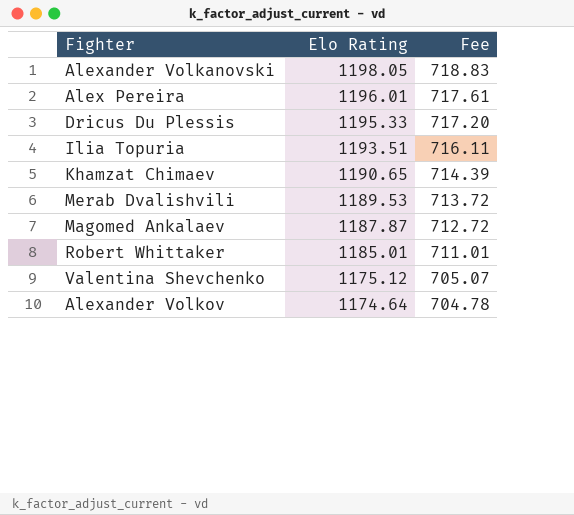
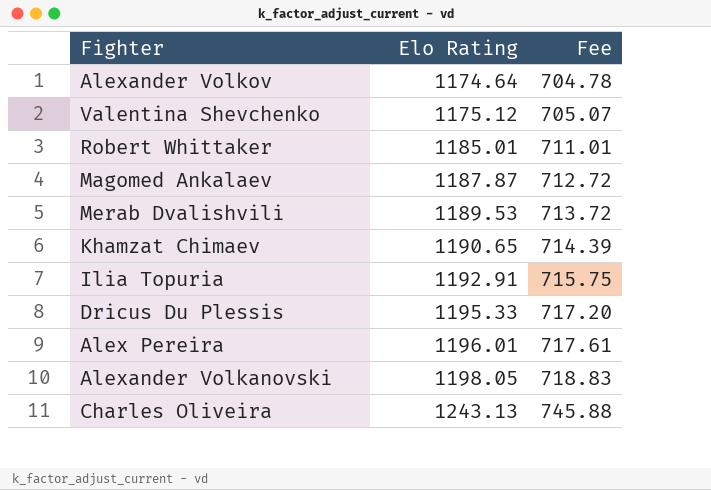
row order: Elo Rating descending -> Elo Rating ascending
Ilia Topuria | Elo Rating: 1193.51 -> 1192.91
Ilia Topuria | Fee: 716.11 -> 715.75
row Charles Oliveira: none -> 1243.13 | 745.88

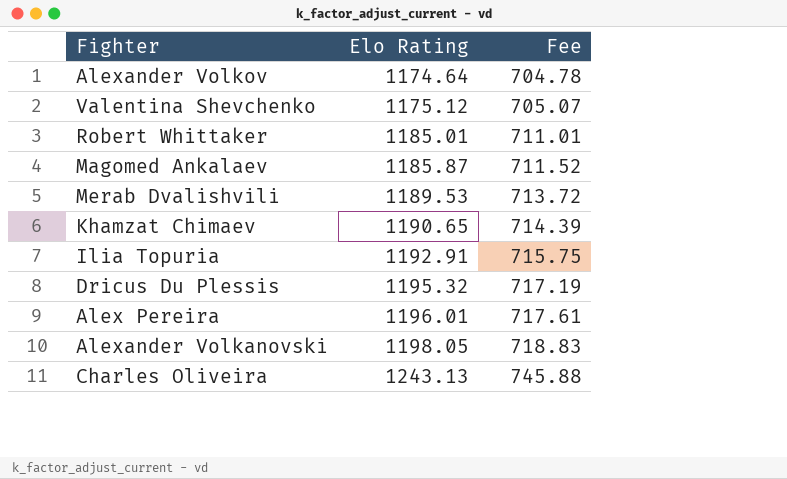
Magomed Ankalaev | Elo Rating: 1187.87 -> 1185.87
Magomed Ankalaev | Fee: 712.72 -> 711.52
Dricus Du Plessis | Elo Rating: 1195.33 -> 1195.32
Dricus Du Plessis | Fee: 717.20 -> 717.19

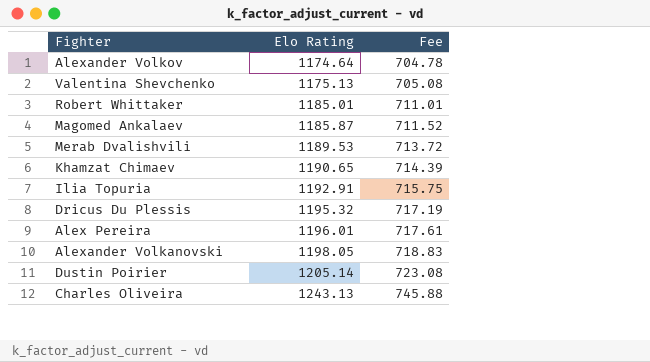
Valentina Shevchenko | Elo Rating: 1175.12 -> 1175.13
Valentina Shevchenko | Fee: 705.07 -> 705.08
row Dustin Poirier: none -> 1205.14 | 723.08

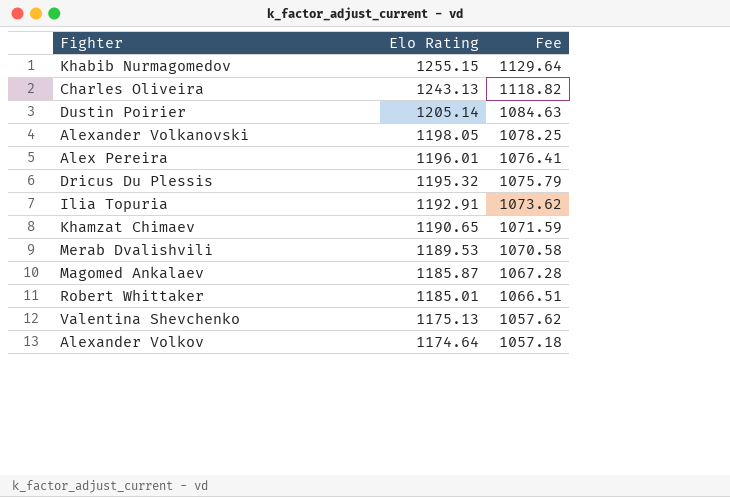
row order: Elo Rating ascending -> Elo Rating descending
column Fee | formula: [Elo Rating] * 0.6 -> [Elo Rating] * 0.9
row Khabib Nurmagomedov: none -> 1255.15 | 1129.64

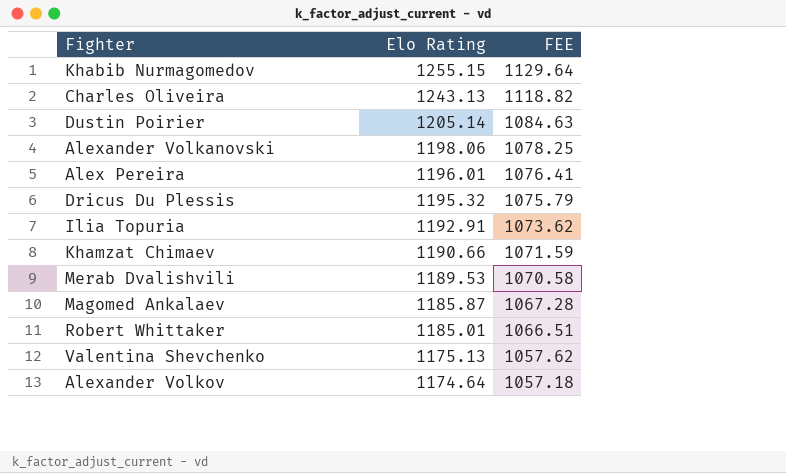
column name: Fee -> FEE
Alexander Volkanovski | Elo Rating: 1198.05 -> 1198.06
Khamzat Chimaev | Elo Rating: 1190.65 -> 1190.66

